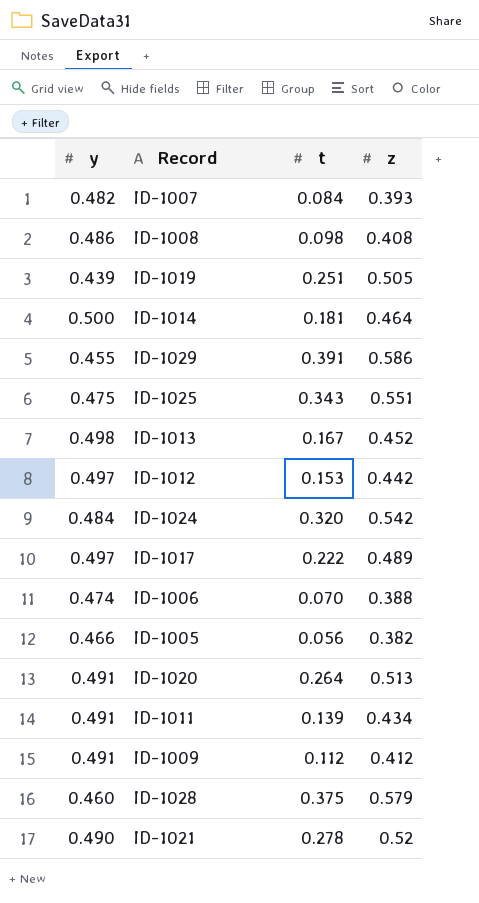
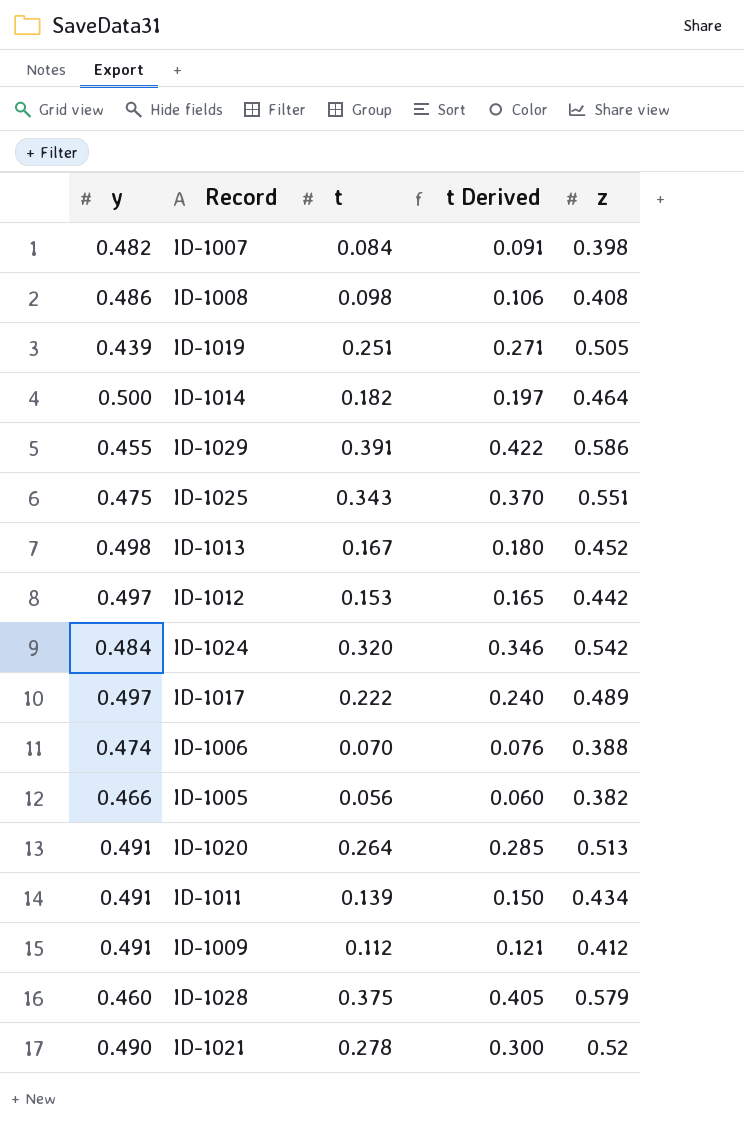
column t Derived | formula: none -> [t] * 1.08
ID-1007 | z: 0.393 -> 0.398
ID-1014 | t: 0.181 -> 0.182

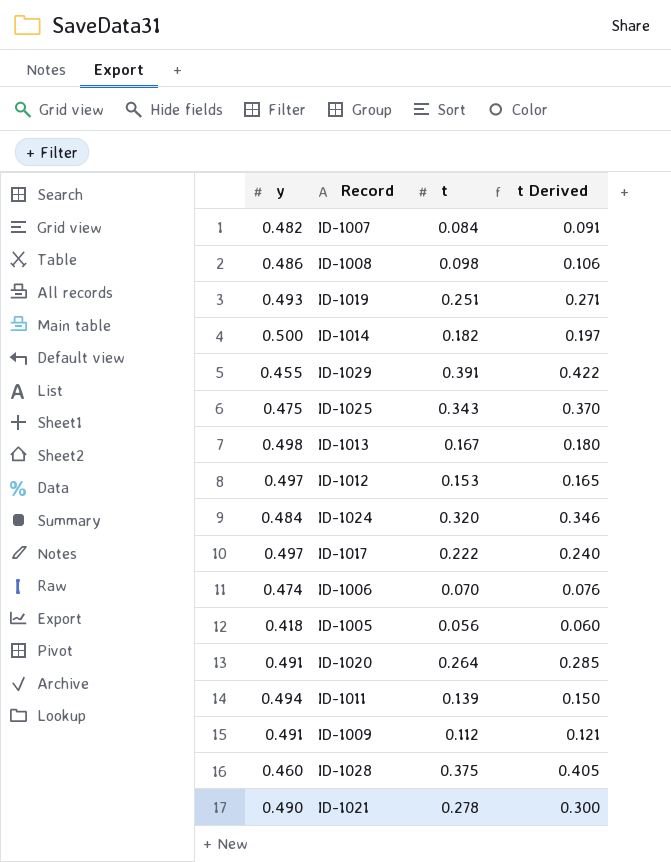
column z | position: 5 -> none
ID-1019 | y: 0.439 -> 0.493
ID-1005 | y: 0.466 -> 0.418
ID-1011 | y: 0.491 -> 0.494

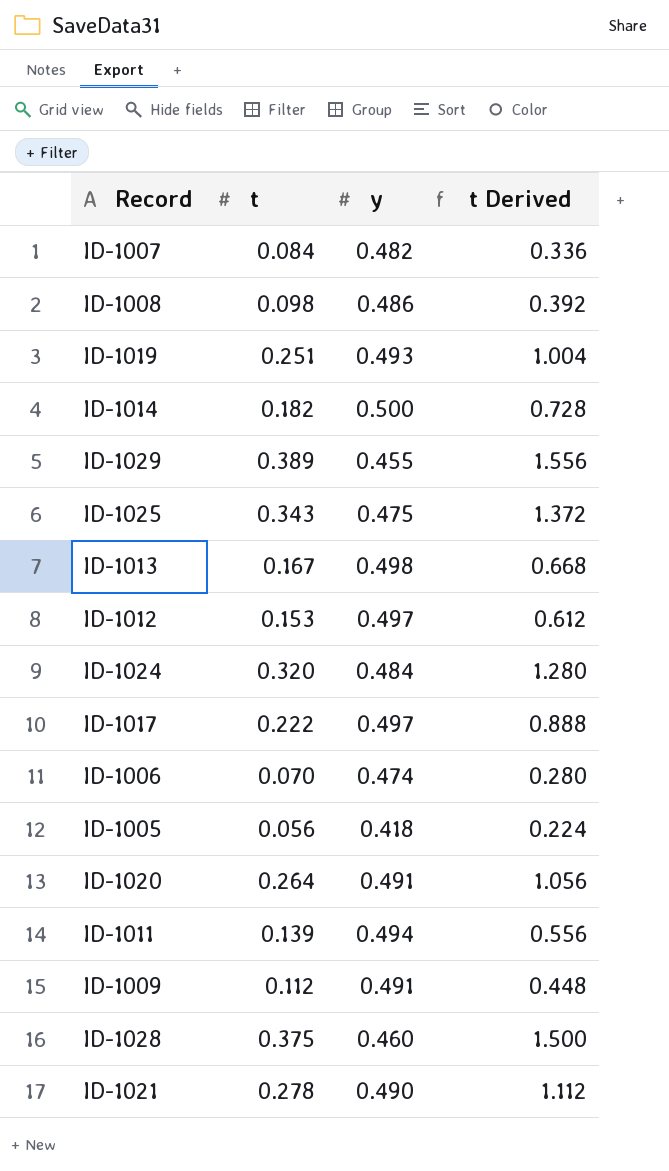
column y | position: 1 -> 3
column t Derived | formula: [t] * 1.08 -> [t] * 4
ID-1029 | t: 0.391 -> 0.389

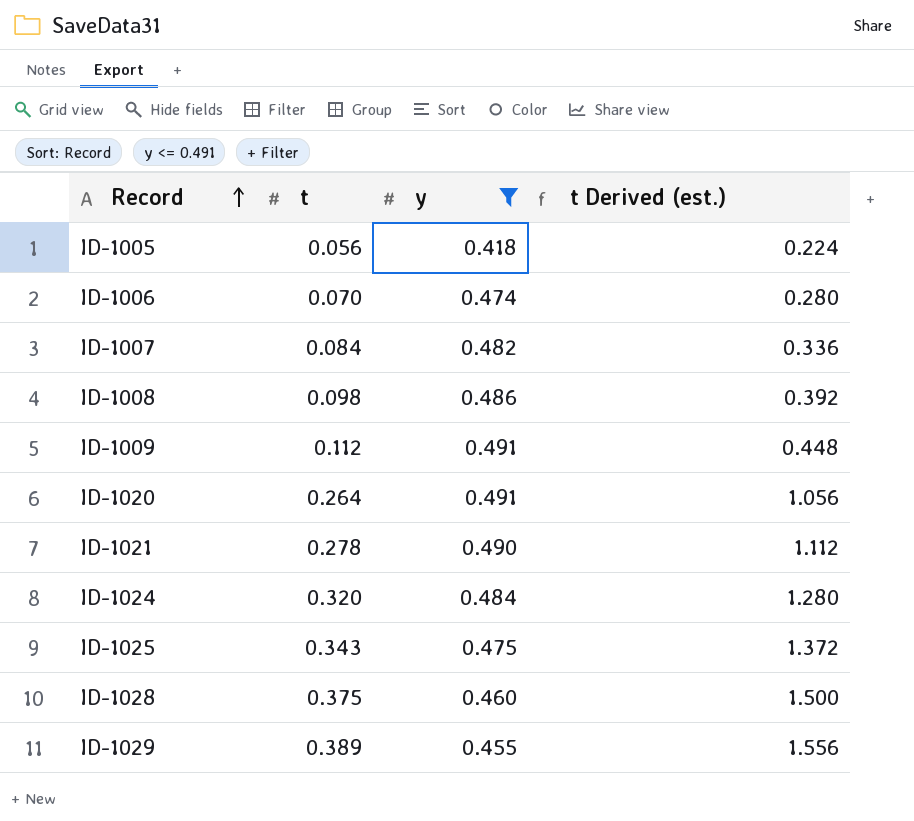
filter: none -> y <= 0.491
row order: none -> Record ascending
column name: t Derived -> t Derived (est.)

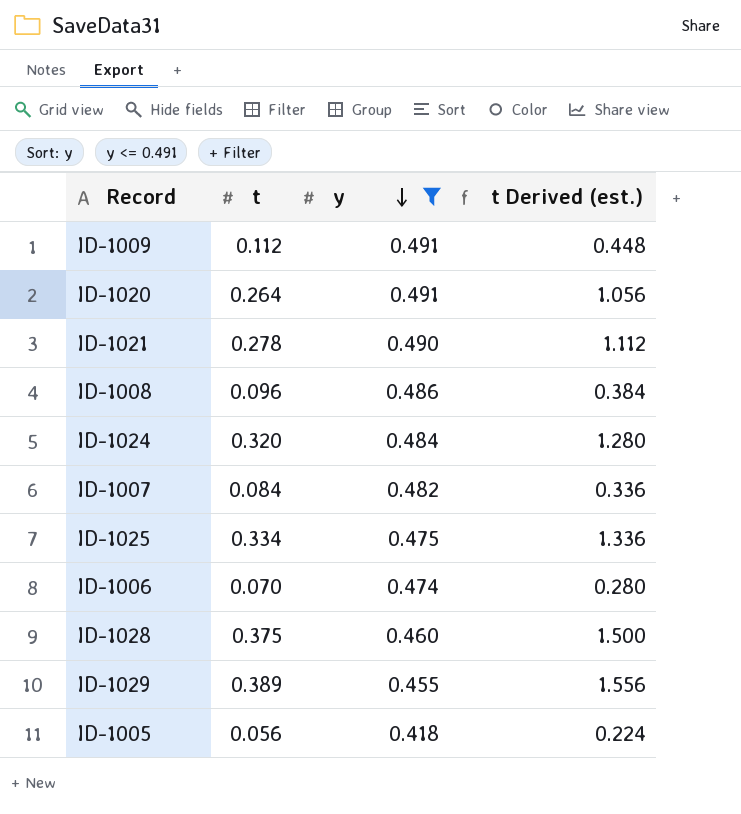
row order: Record ascending -> y descending
ID-1008 | t: 0.098 -> 0.096
ID-1008 | t Derived (est.): 0.392 -> 0.384
ID-1025 | t: 0.343 -> 0.334
ID-1025 | t Derived (est.): 1.372 -> 1.336

